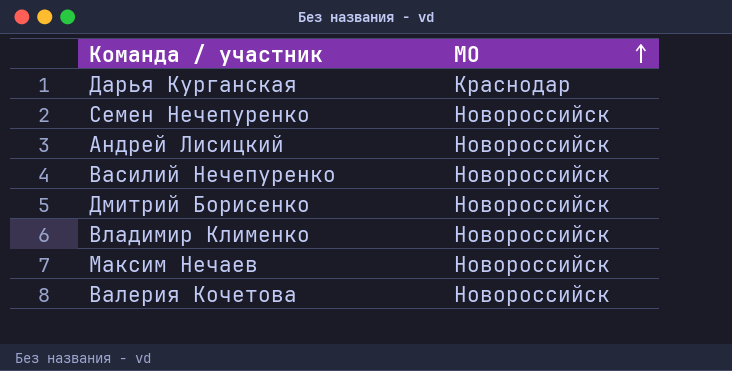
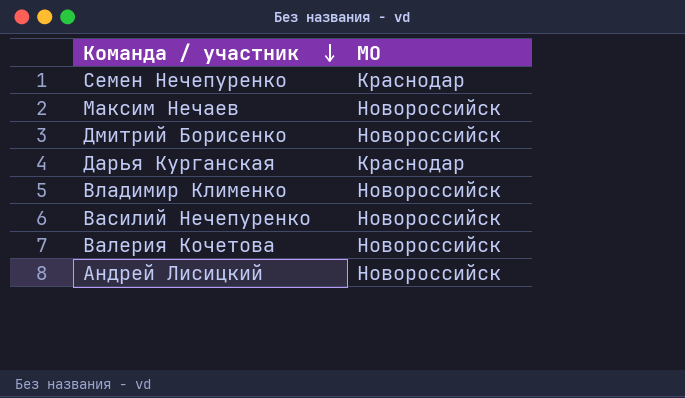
row order: МО ascending -> Команда / участник descending
Семен Нечепуренко | МО: Новороссийск -> Краснодар

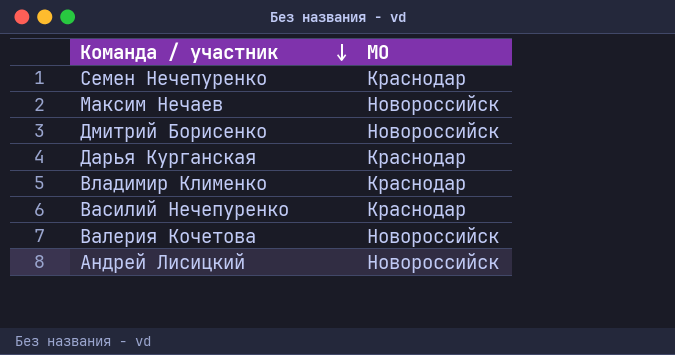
Владимир Клименко | МО: Новороссийск -> Краснодар
Василий Нечепуренко | МО: Новороссийск -> Краснодар

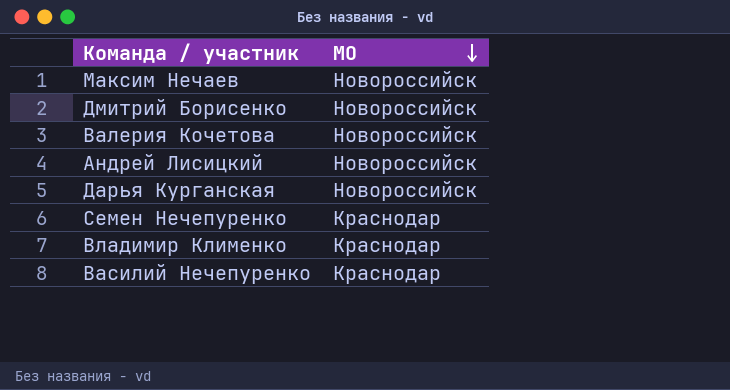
row order: Команда / участник descending -> МО descending
Дарья Курганская | МО: Краснодар -> Новороссийск

